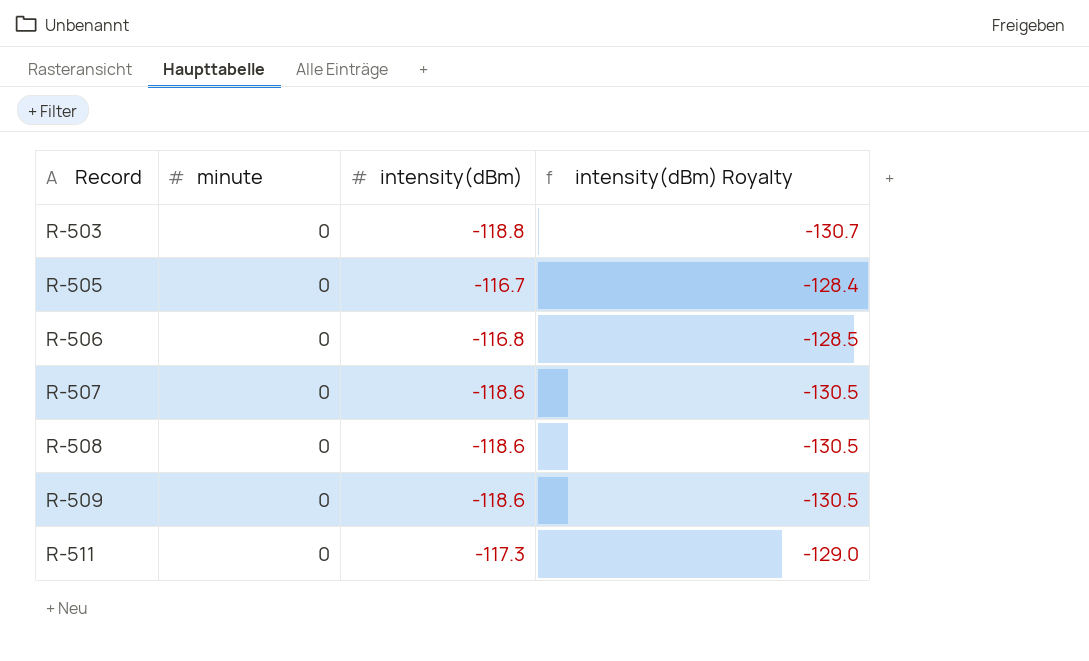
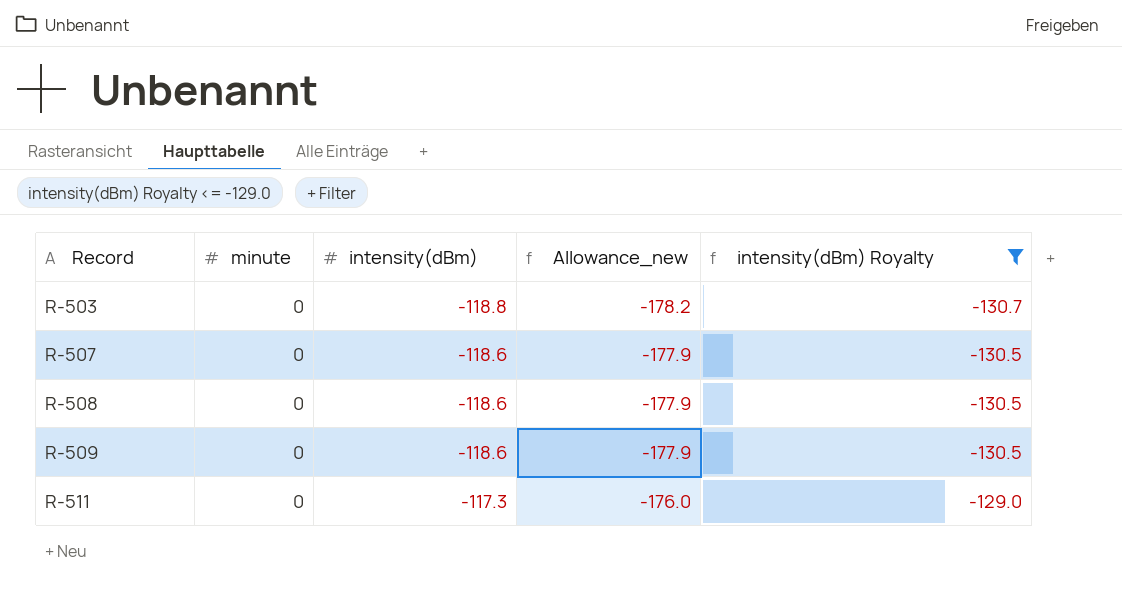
filter: none -> intensity(dBm) Royalty <= -129.0
column Allowance_new | formula: none -> [intensity(dBm)] * 1.5

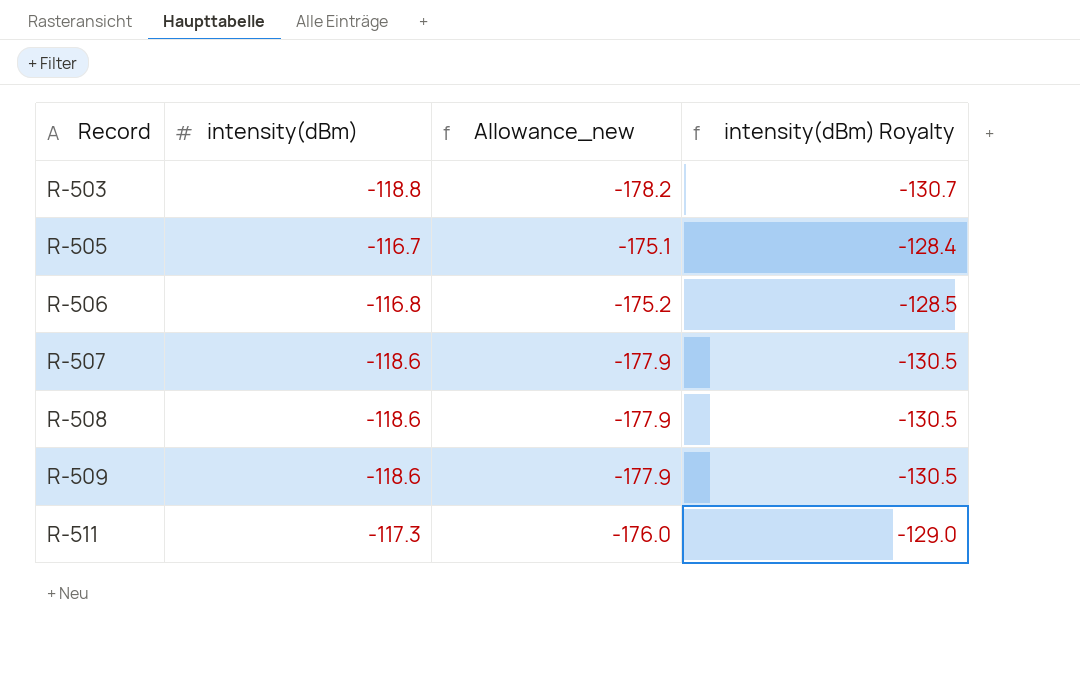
filter: intensity(dBm) Royalty <= -129.0 -> none
column minute | position: 2 -> none

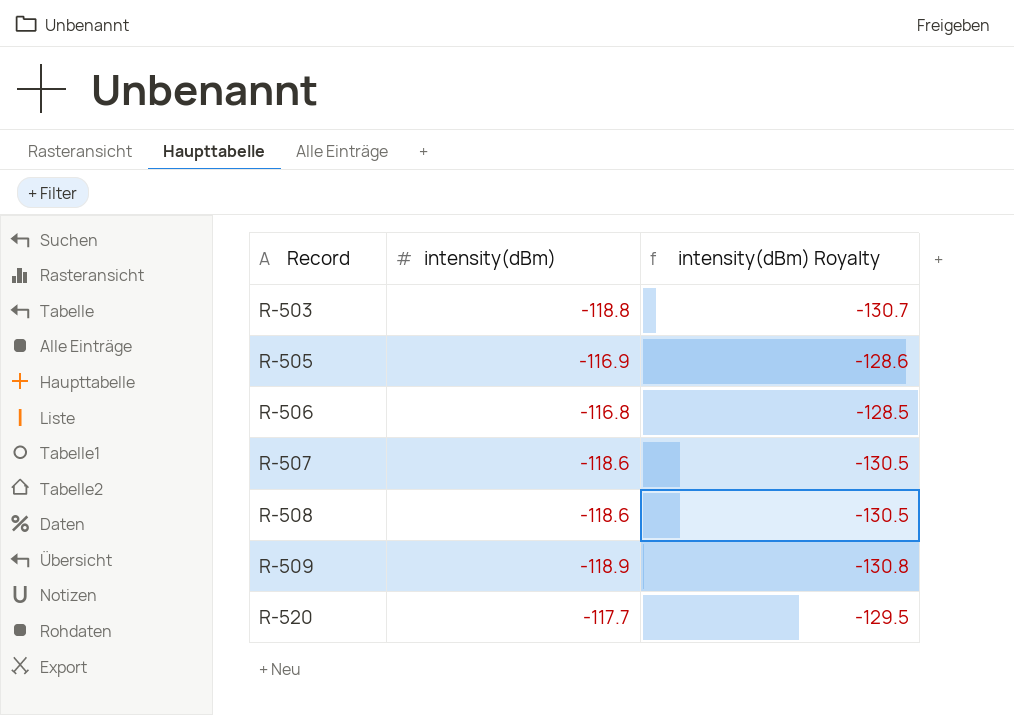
column Allowance_new | formula: [intensity(dBm)] * 1.5 -> none
row R-511: -117.3 | -176.0 | -129.0 -> none
R-505 | intensity(dBm): -116.7 -> -116.9
R-505 | intensity(dBm) Royalty: -128.4 -> -128.6
R-509 | intensity(dBm): -118.6 -> -118.9
R-509 | intensity(dBm) Royalty: -130.5 -> -130.8
row R-520: none -> -117.7 | -129.5

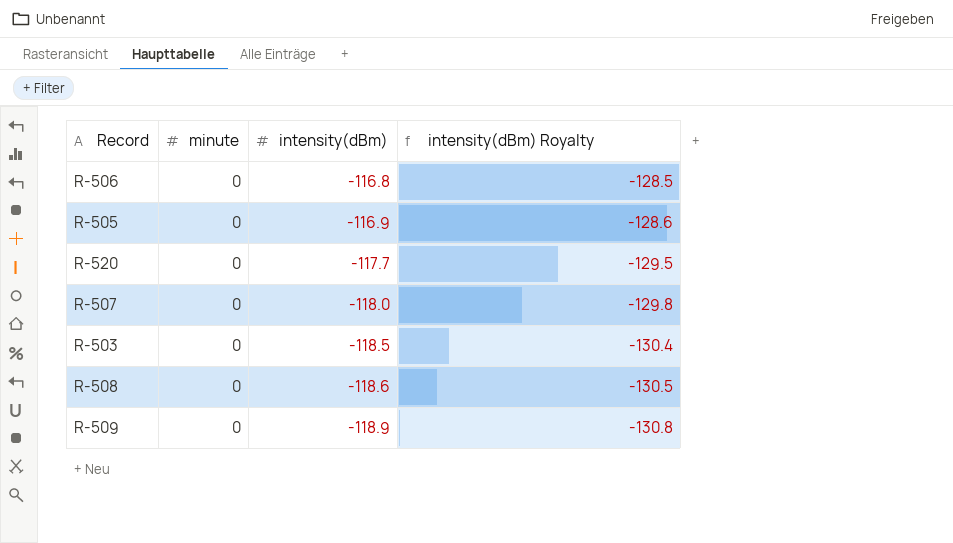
row order: Record ascending -> intensity(dBm) descending
column minute | position: none -> 2
R-507 | intensity(dBm): -118.6 -> -118.0
R-507 | intensity(dBm) Royalty: -130.5 -> -129.8
R-503 | intensity(dBm): -118.8 -> -118.5
R-503 | intensity(dBm) Royalty: -130.7 -> -130.4

